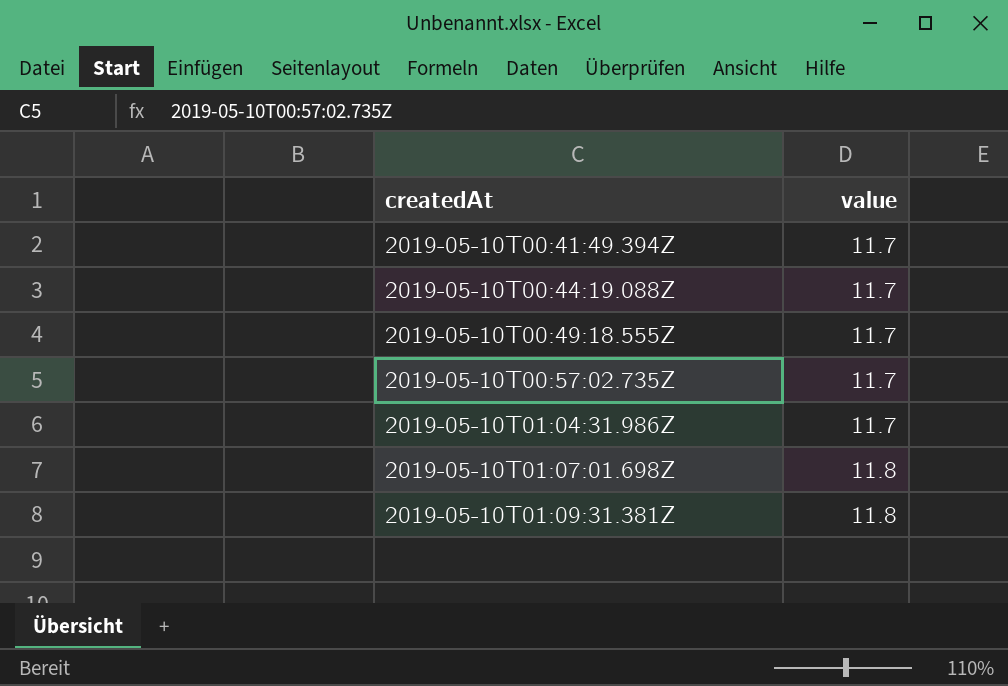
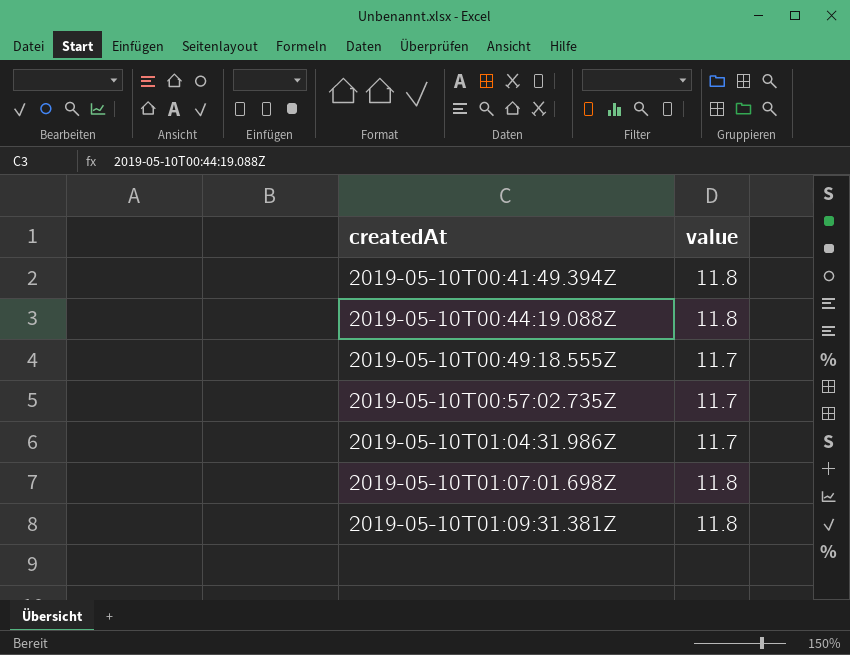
2019-05-10T00:41:49.394Z | value: 11.7 -> 11.8
2019-05-10T00:44:19.088Z | value: 11.7 -> 11.8

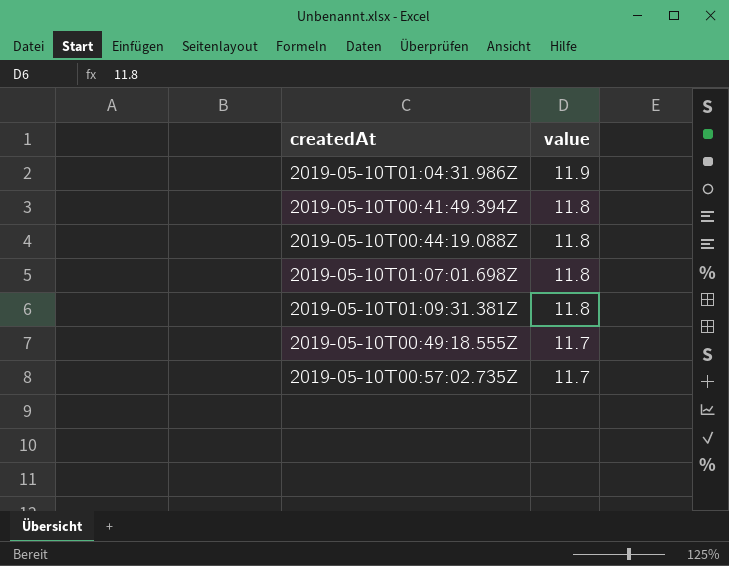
row order: createdAt ascending -> value descending
2019-05-10T01:04:31.986Z | value: 11.7 -> 11.9

